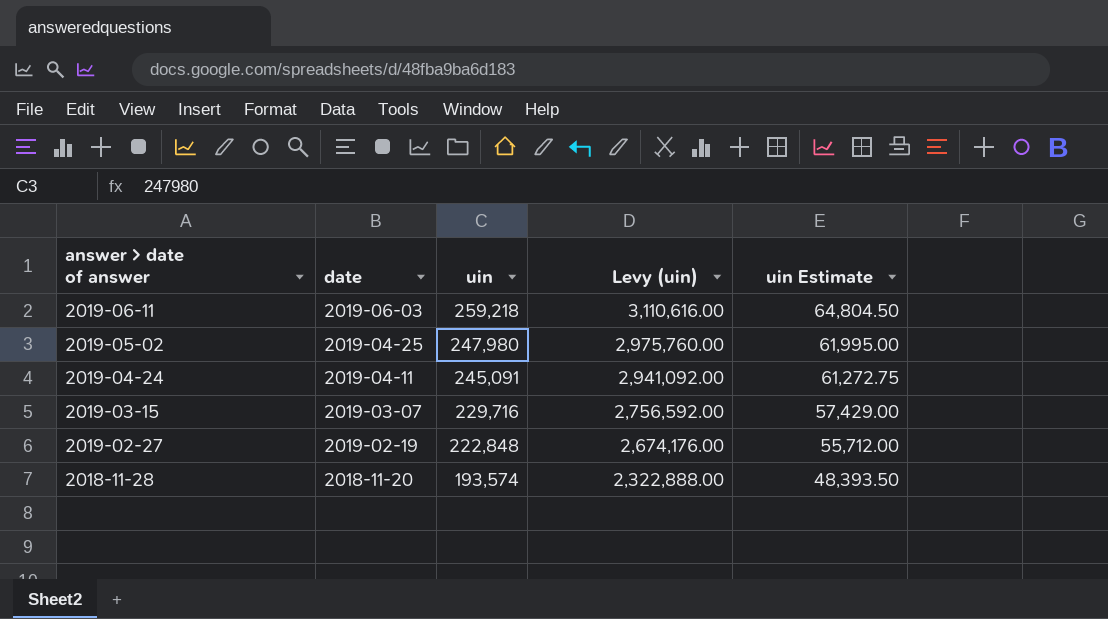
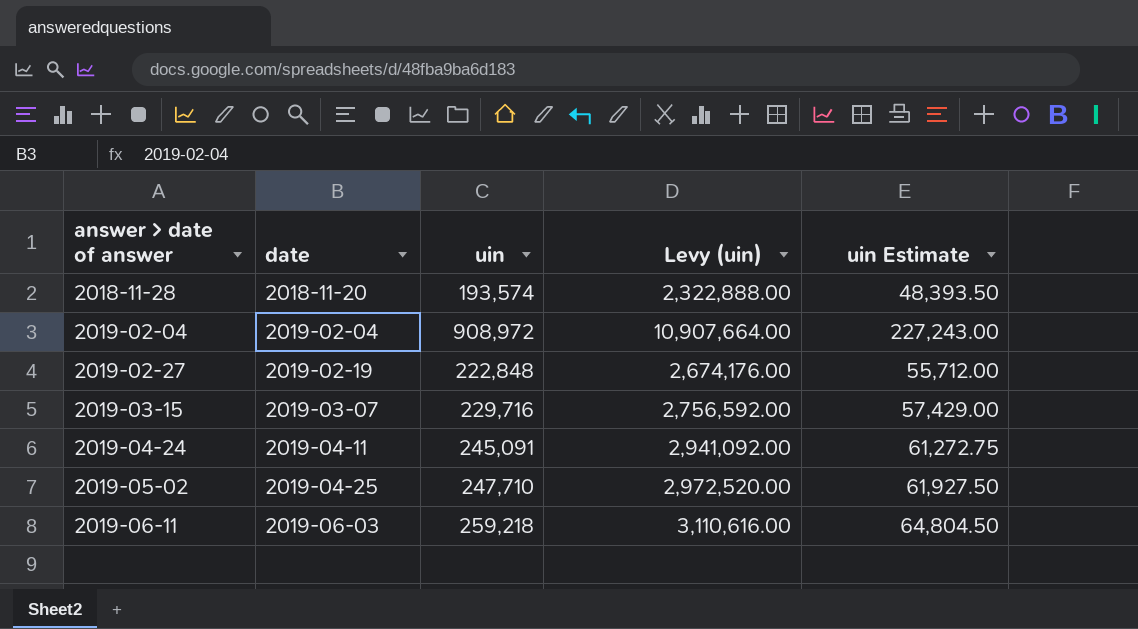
row order: answer > date of answer descending -> answer > date of answer ascending
row 2019-02-04: none -> 2019-02-04 | 908,972 | 10,907,664.00 | 227,243.00
2019-05-02 | uin: 247,980 -> 247,710
2019-05-02 | Levy (uin): 2,975,760.00 -> 2,972,520.00
2019-05-02 | uin Estimate: 61,995.00 -> 61,927.50

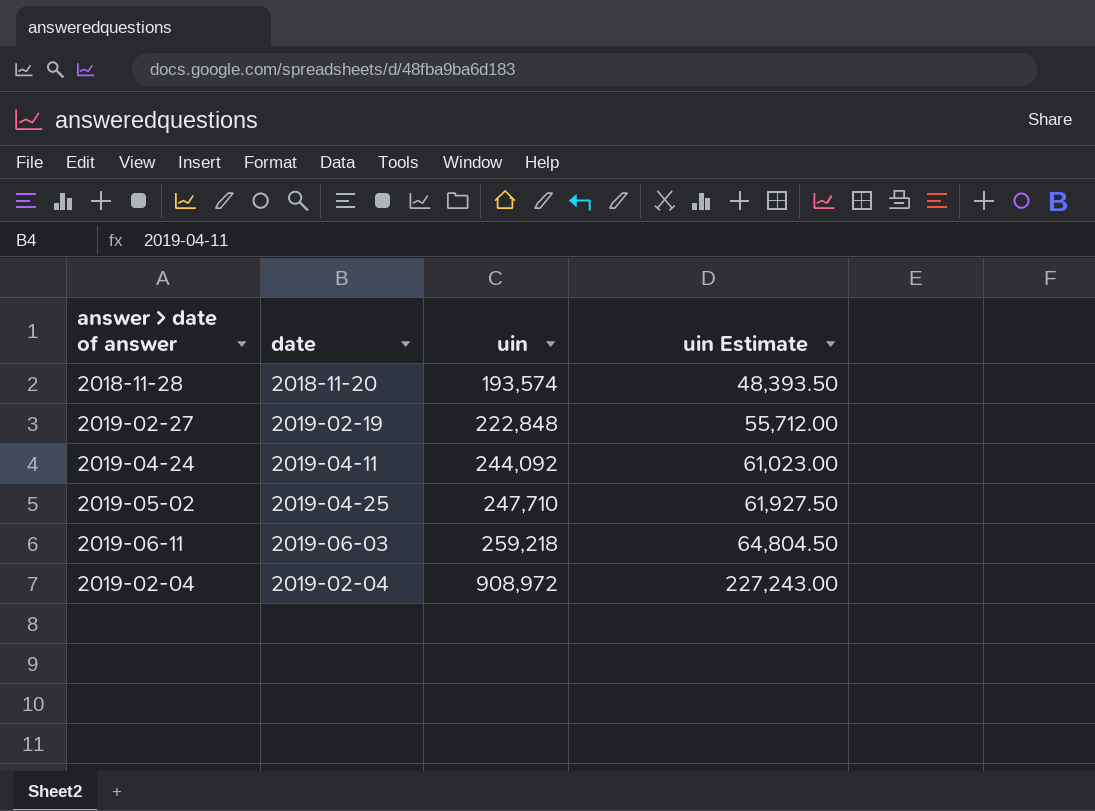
row order: answer > date of answer ascending -> uin ascending
column Levy (uin) | formula: [uin] * 12 -> none
row 2019-03-15: 2019-03-07 | 229,716 | 2,756,592.00 | 57,429.00 -> none
2019-04-24 | uin: 245,091 -> 244,092
2019-04-24 | uin Estimate: 61,272.75 -> 61,023.00

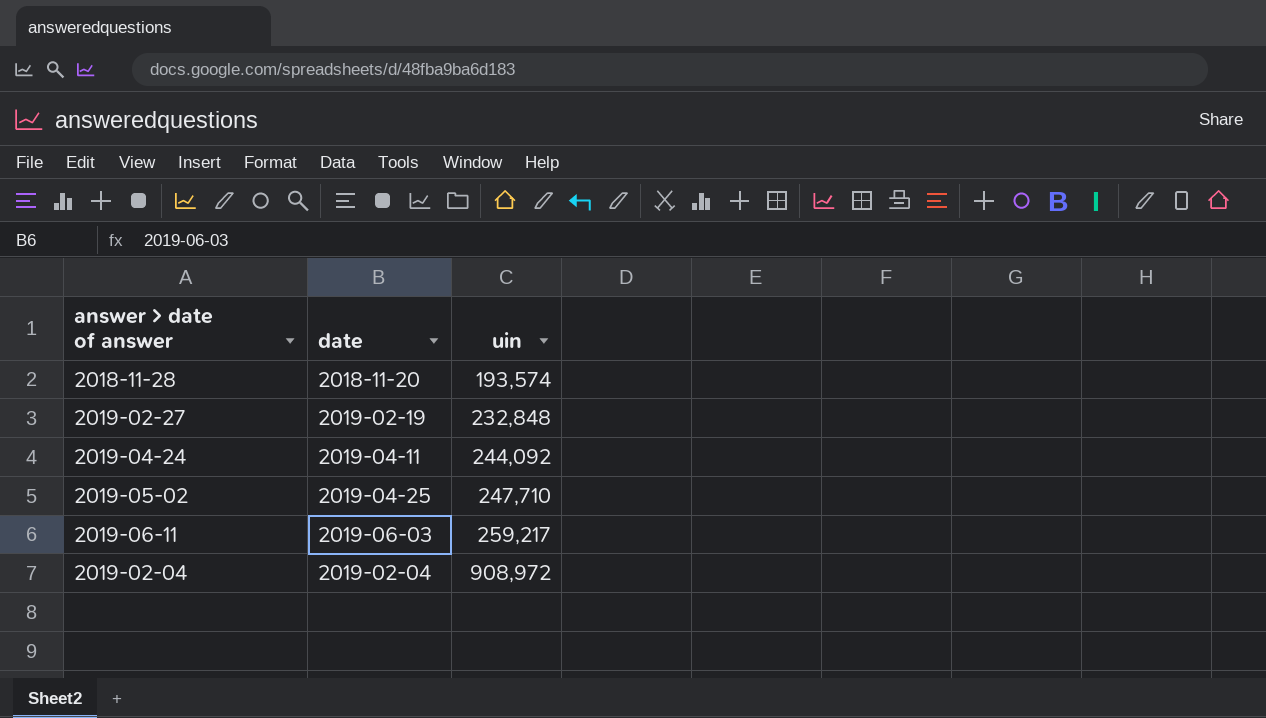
column uin Estimate | formula: [uin] * 0.25 -> none
2019-02-27 | uin: 222,848 -> 232,848
2019-06-11 | uin: 259,218 -> 259,217

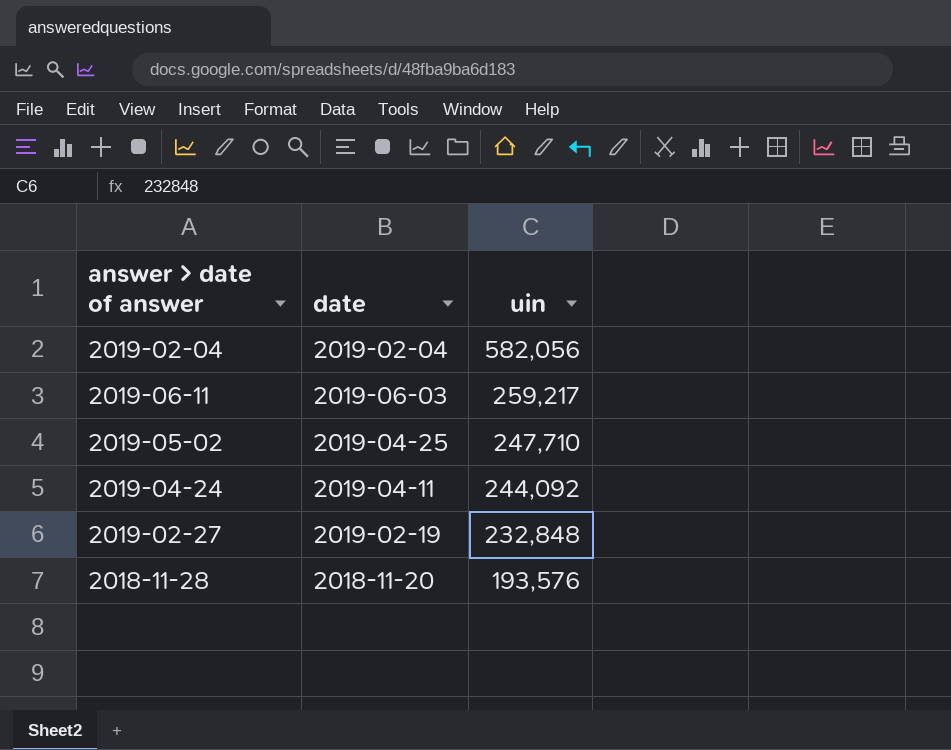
row order: uin ascending -> uin descending
2019-02-04 | uin: 908,972 -> 582,056
2018-11-28 | uin: 193,574 -> 193,576

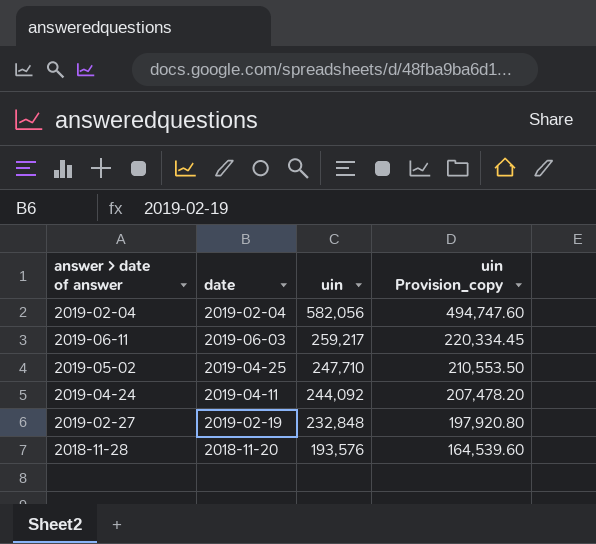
column uin Provision_copy | formula: none -> [uin] * 0.85

